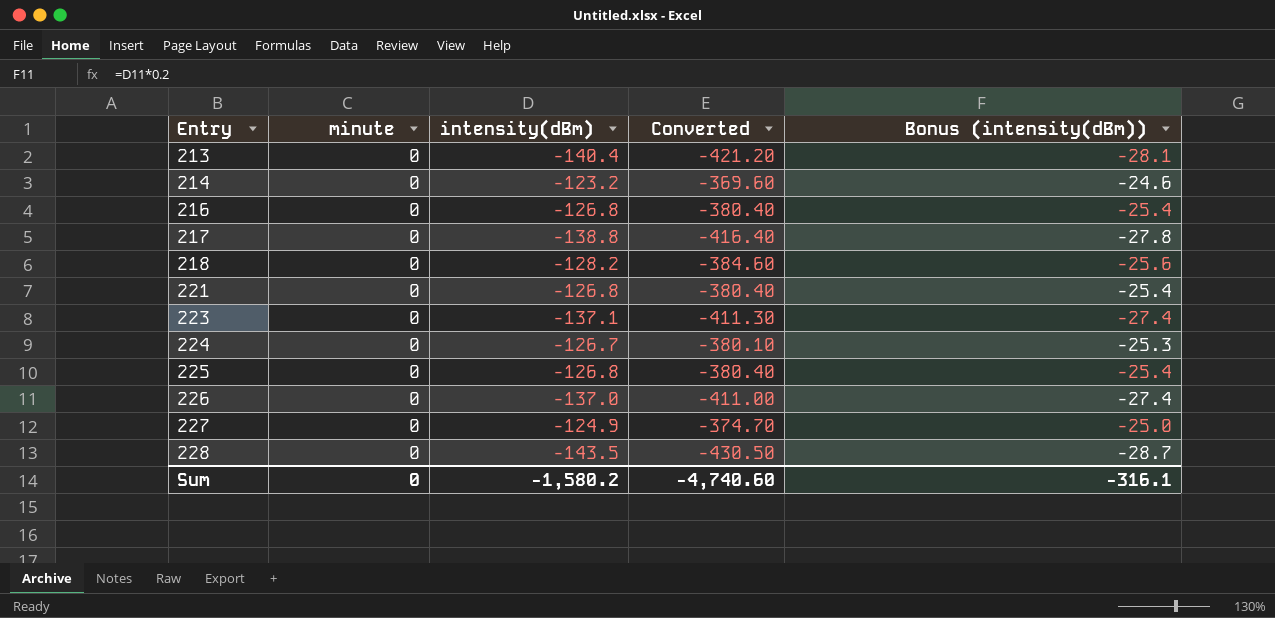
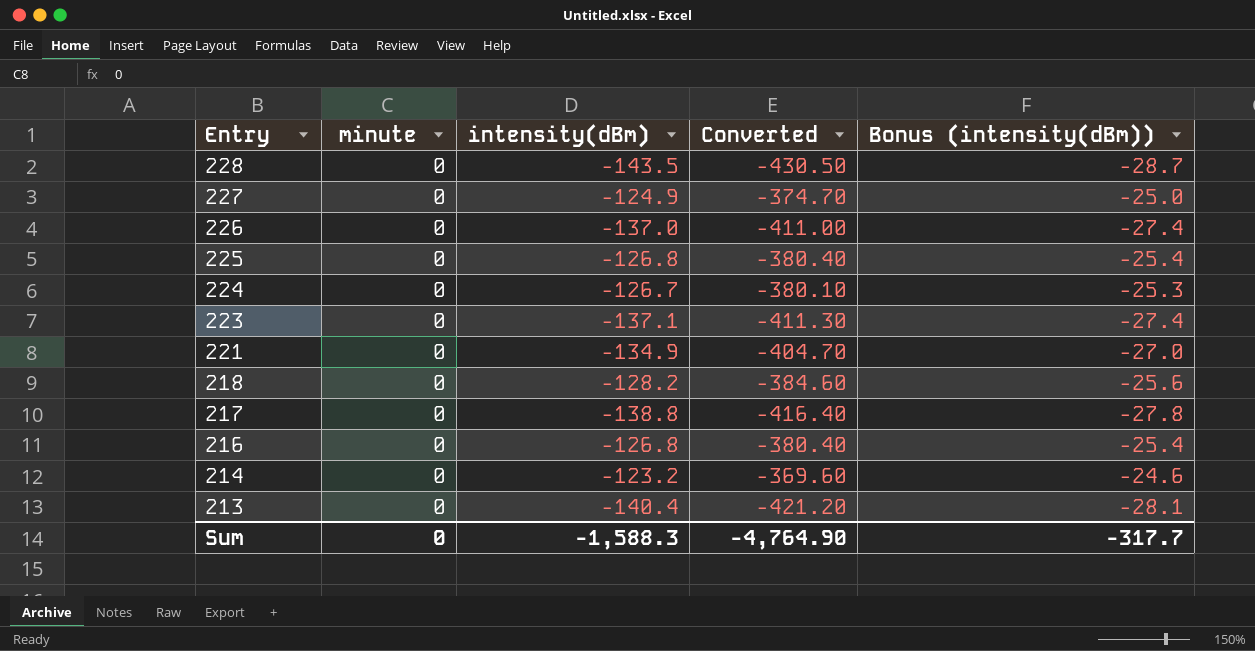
row order: Entry ascending -> Entry descending
221 | intensity(dBm): -126.8 -> -134.9
221 | Converted: -380.40 -> -404.70
221 | Bonus (intensity(dBm)): -25.4 -> -27.0
Sum | intensity(dBm): -1,580.2 -> -1,588.3
Sum | Converted: -4,740.60 -> -4,764.90
Sum | Bonus (intensity(dBm)): -316.1 -> -317.7

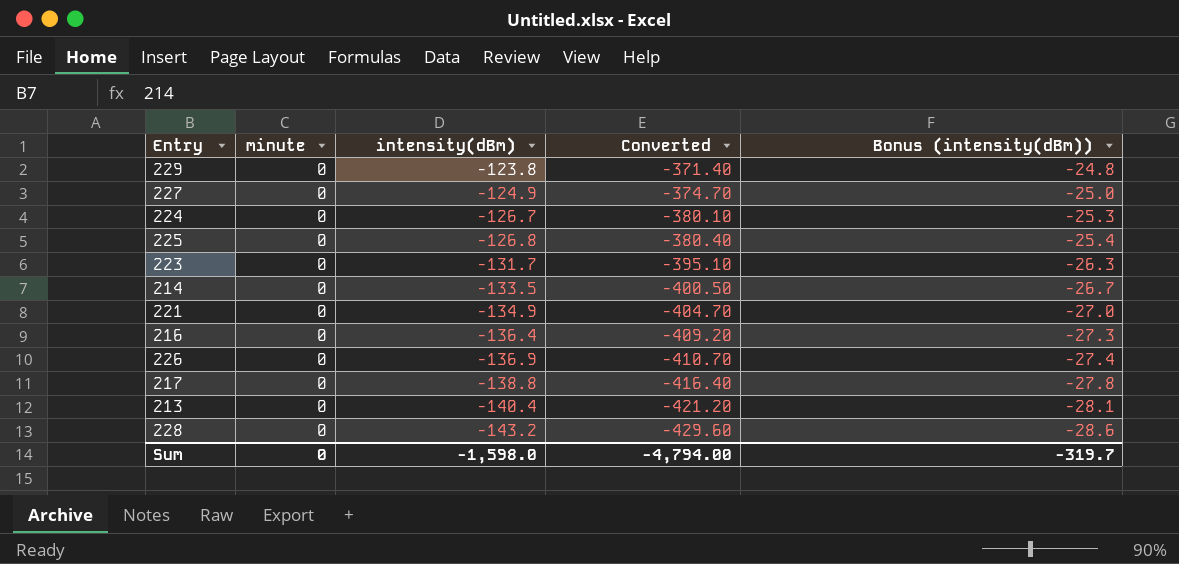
row order: Entry descending -> intensity(dBm) descending
row 218: 0 | -128.2 | -384.60 | -25.6 -> none
row 229: none -> 0 | -123.8 | -371.40 | -24.8
223 | intensity(dBm): -137.1 -> -131.7
223 | Converted: -411.30 -> -395.10
223 | Bonus (intensity(dBm)): -27.4 -> -26.3
214 | intensity(dBm): -123.2 -> -133.5
214 | Converted: -369.60 -> -400.50
214 | Bonus (intensity(dBm)): -24.6 -> -26.7
216 | intensity(dBm): -126.8 -> -136.4
216 | Converted: -380.40 -> -409.20
216 | Bonus (intensity(dBm)): -25.4 -> -27.3
226 | intensity(dBm): -137.0 -> -136.9
226 | Converted: -411.00 -> -410.70
228 | intensity(dBm): -143.5 -> -143.2
228 | Converted: -430.50 -> -429.60
228 | Bonus (intensity(dBm)): -28.7 -> -28.6
Sum | intensity(dBm): -1,588.3 -> -1,598.0
Sum | Converted: -4,764.90 -> -4,794.00
Sum | Bonus (intensity(dBm)): -317.7 -> -319.7

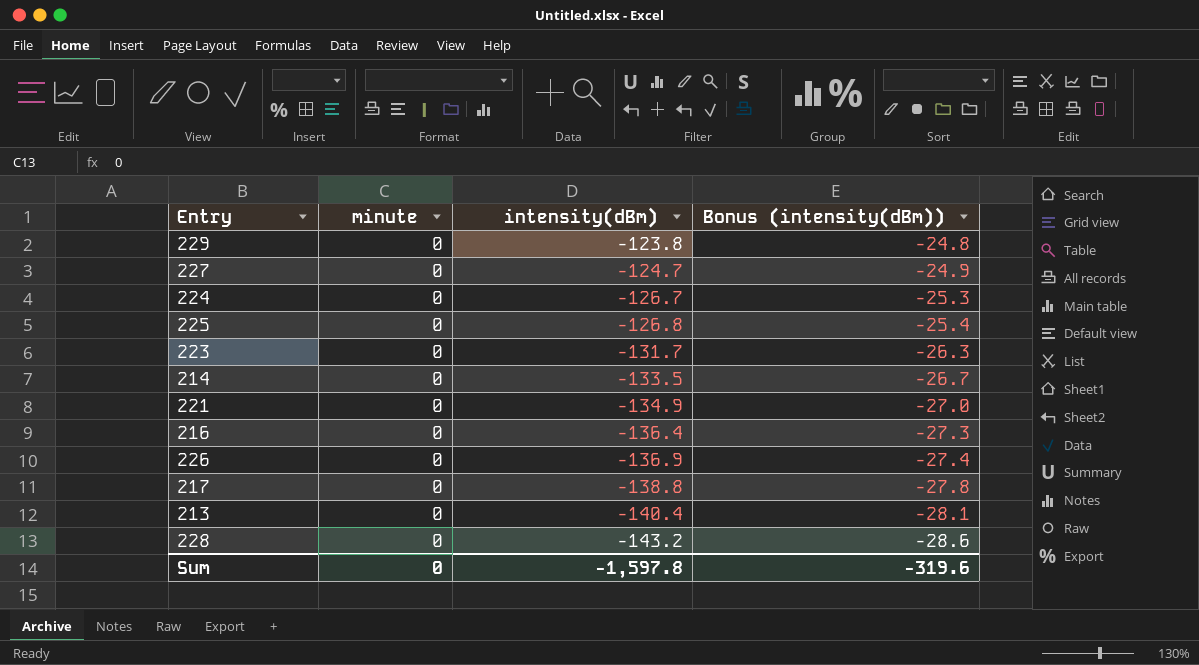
column Converted | formula: [intensity(dBm)] * 3 -> none
227 | intensity(dBm): -124.9 -> -124.7
227 | Bonus (intensity(dBm)): -25.0 -> -24.9
Sum | intensity(dBm): -1,598.0 -> -1,597.8
Sum | Bonus (intensity(dBm)): -319.7 -> -319.6

